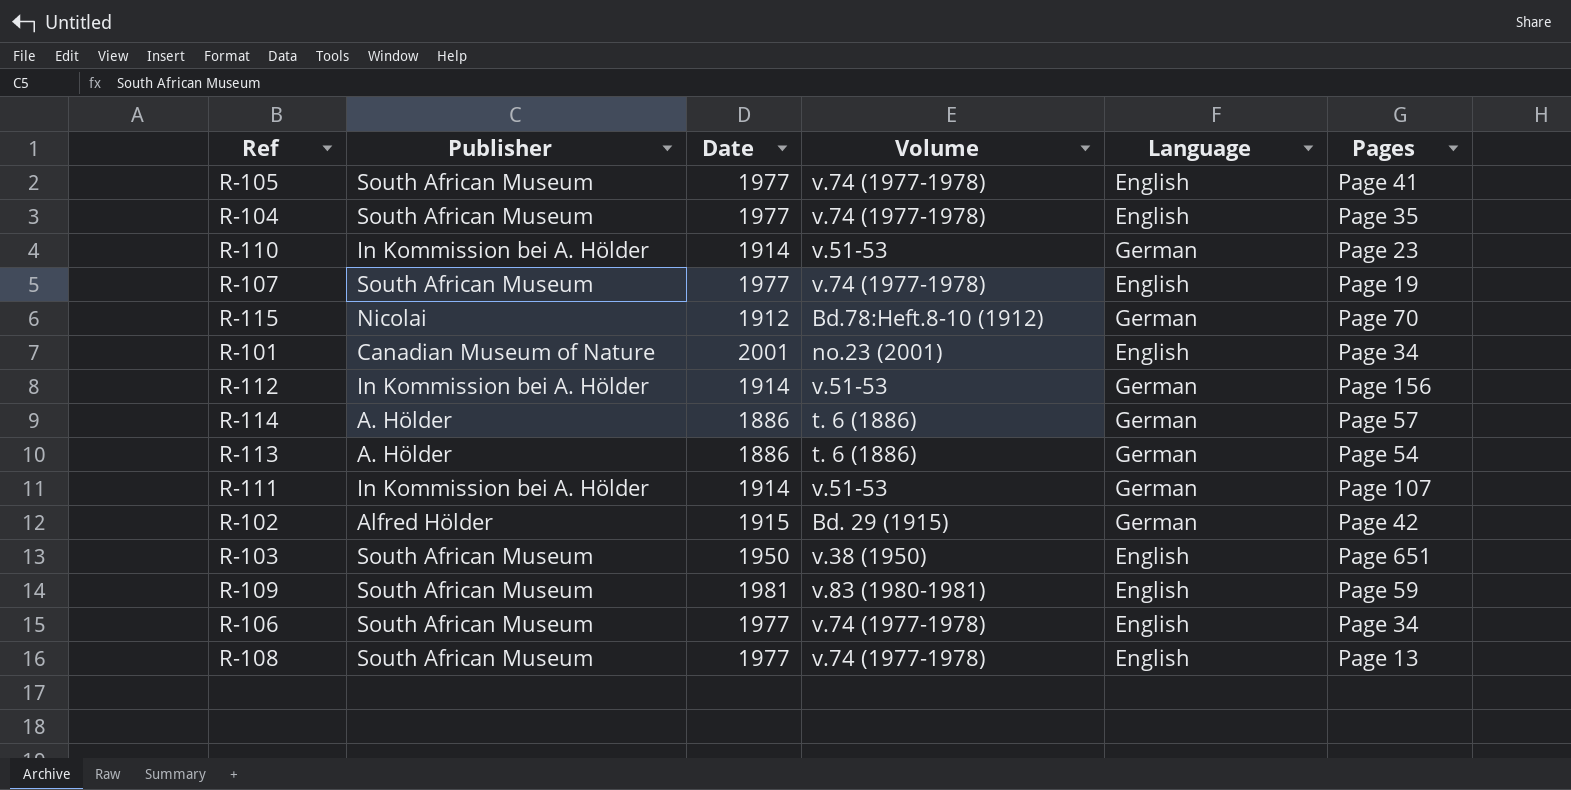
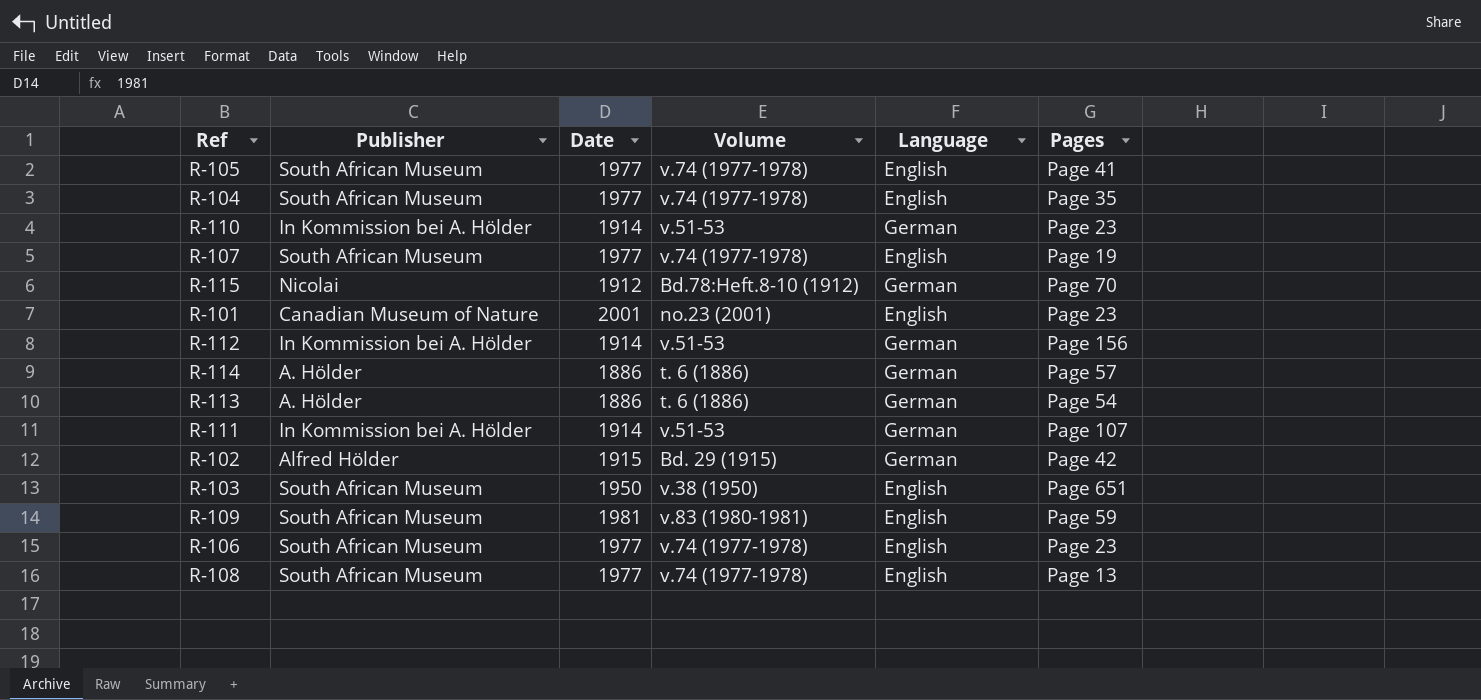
R-101 | Pages: Page 34 -> Page 23
R-106 | Pages: Page 34 -> Page 23

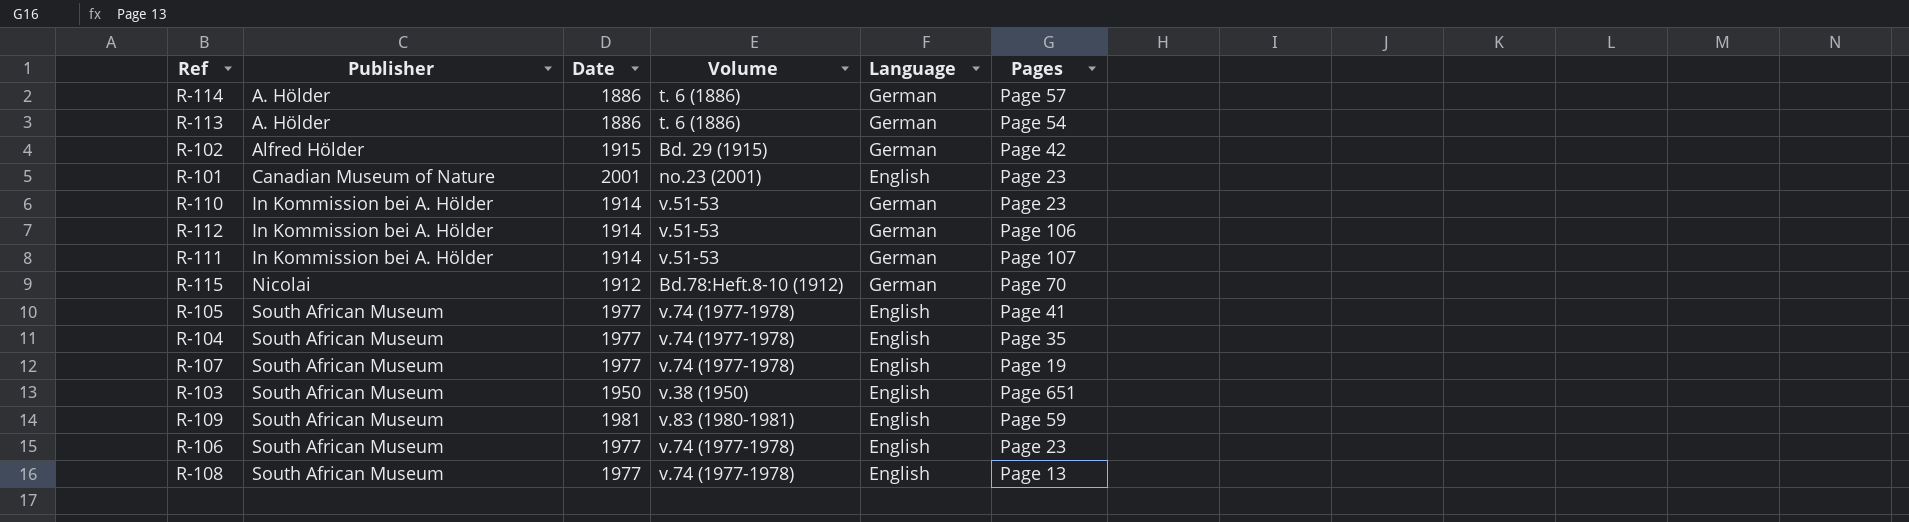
row order: none -> Publisher ascending
R-112 | Pages: Page 156 -> Page 106

